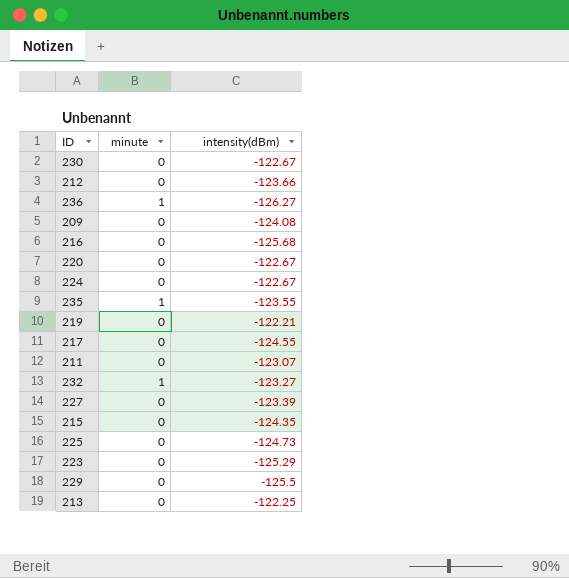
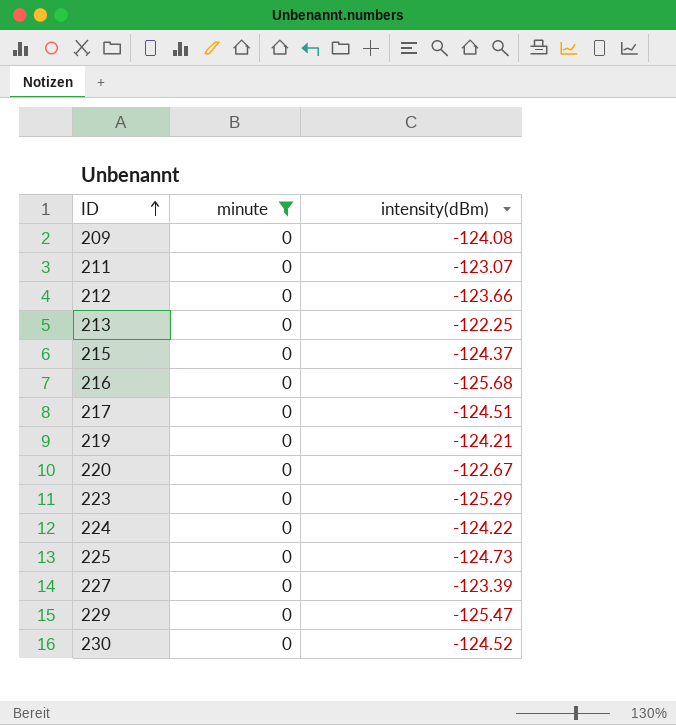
filter: none -> minute = 0
row order: none -> ID ascending
215 | intensity(dBm): -124.35 -> -124.37
217 | intensity(dBm): -124.55 -> -124.51
219 | intensity(dBm): -122.21 -> -124.21
224 | intensity(dBm): -122.67 -> -124.22
229 | intensity(dBm): -125.5 -> -125.47
230 | intensity(dBm): -122.67 -> -124.52

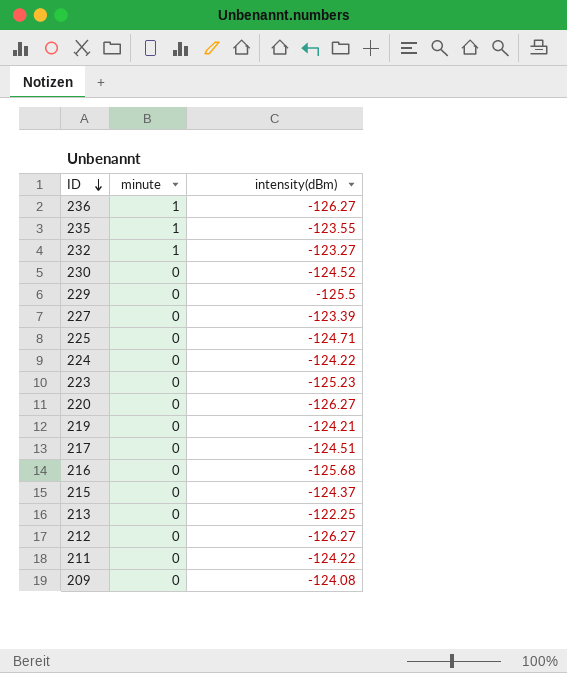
filter: minute = 0 -> none
row order: ID ascending -> ID descending
229 | intensity(dBm): -125.47 -> -125.5
225 | intensity(dBm): -124.73 -> -124.71
223 | intensity(dBm): -125.29 -> -125.23
220 | intensity(dBm): -122.67 -> -126.27
212 | intensity(dBm): -123.66 -> -126.27
211 | intensity(dBm): -123.07 -> -124.22

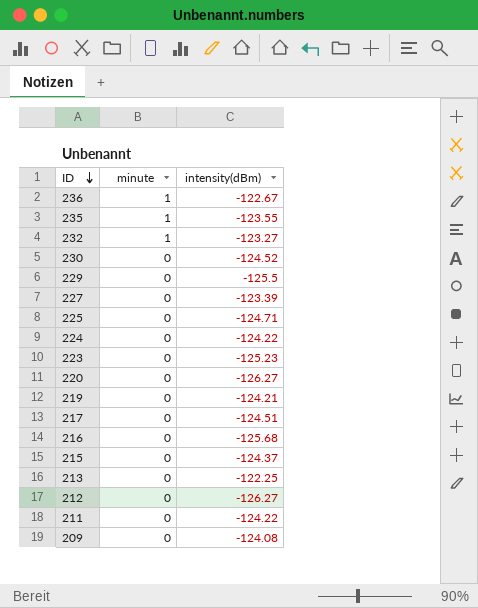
236 | intensity(dBm): -126.27 -> -122.67

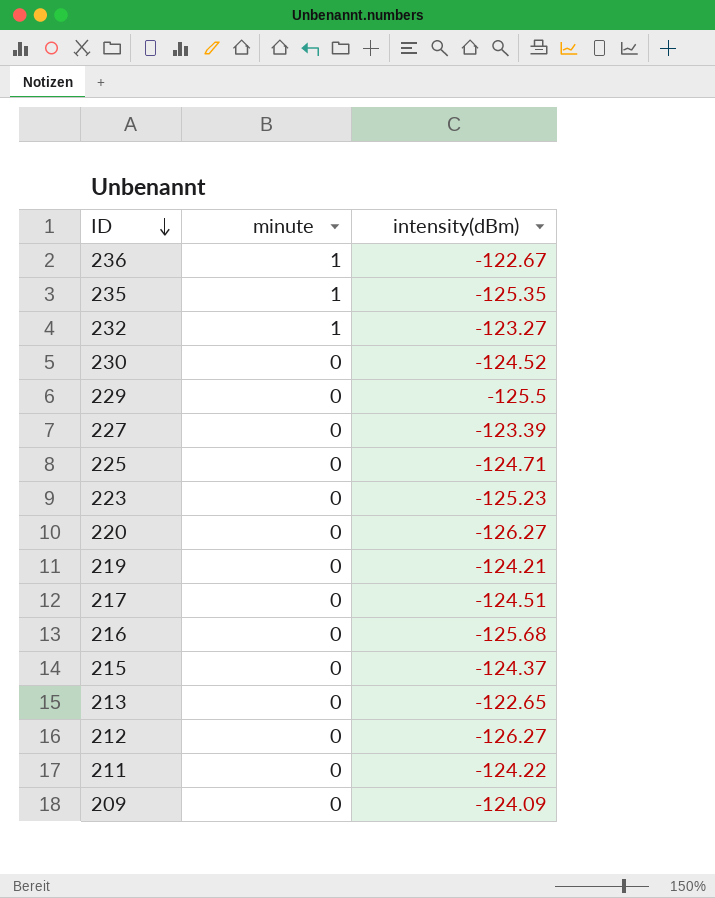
row 224: 0 | -124.22 -> none
235 | intensity(dBm): -123.55 -> -125.35
213 | intensity(dBm): -122.25 -> -122.65
209 | intensity(dBm): -124.08 -> -124.09

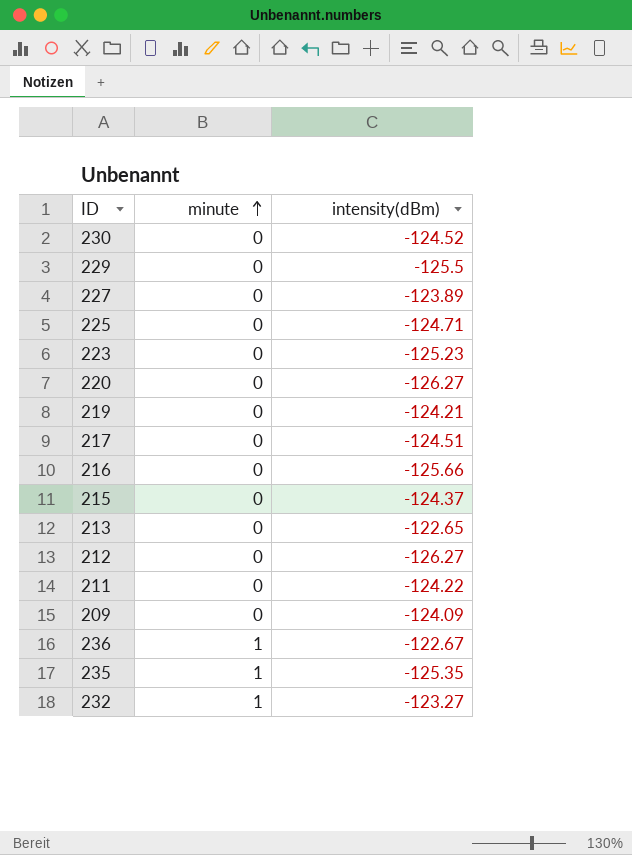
row order: ID descending -> minute ascending
227 | intensity(dBm): -123.39 -> -123.89
216 | intensity(dBm): -125.68 -> -125.66

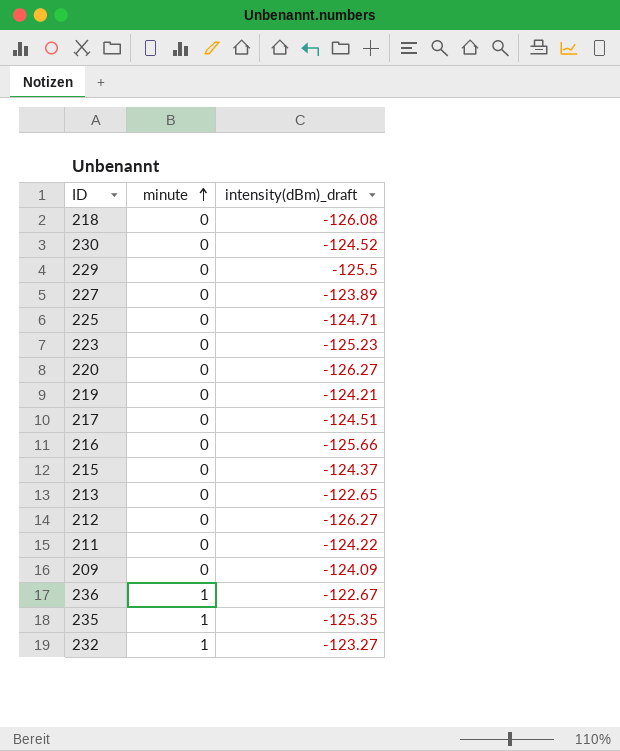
column name: intensity(dBm) -> intensity(dBm)_draft
row 218: none -> 0 | -126.08

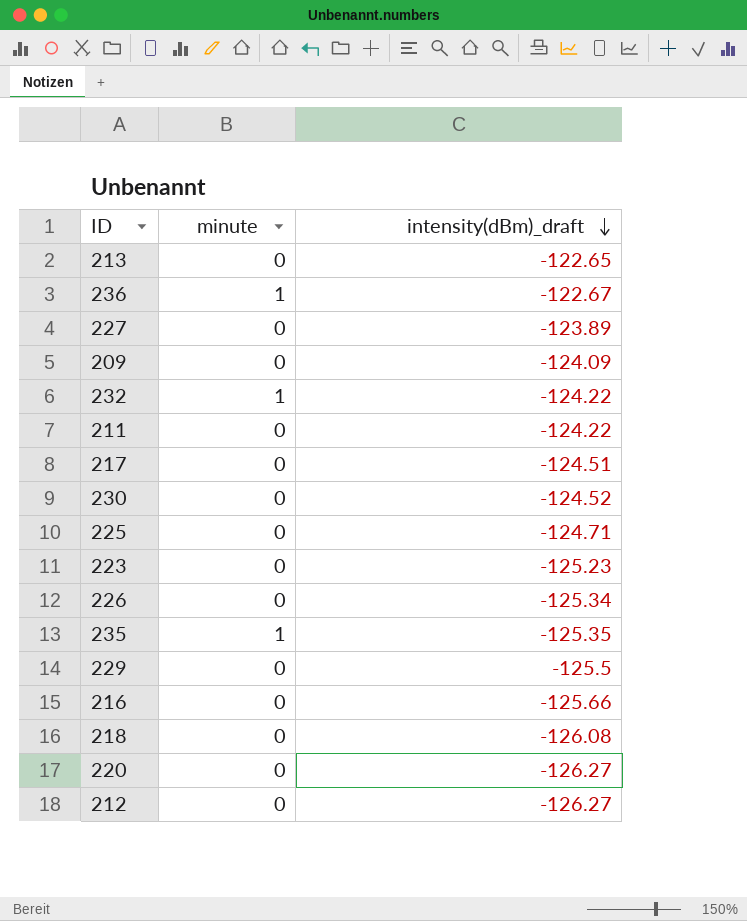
row order: minute ascending -> intensity(dBm)_draft descending
row 219: 0 | -124.21 -> none
row 215: 0 | -124.37 -> none
232 | intensity(dBm)_draft: -123.27 -> -124.22
row 226: none -> 0 | -125.34

